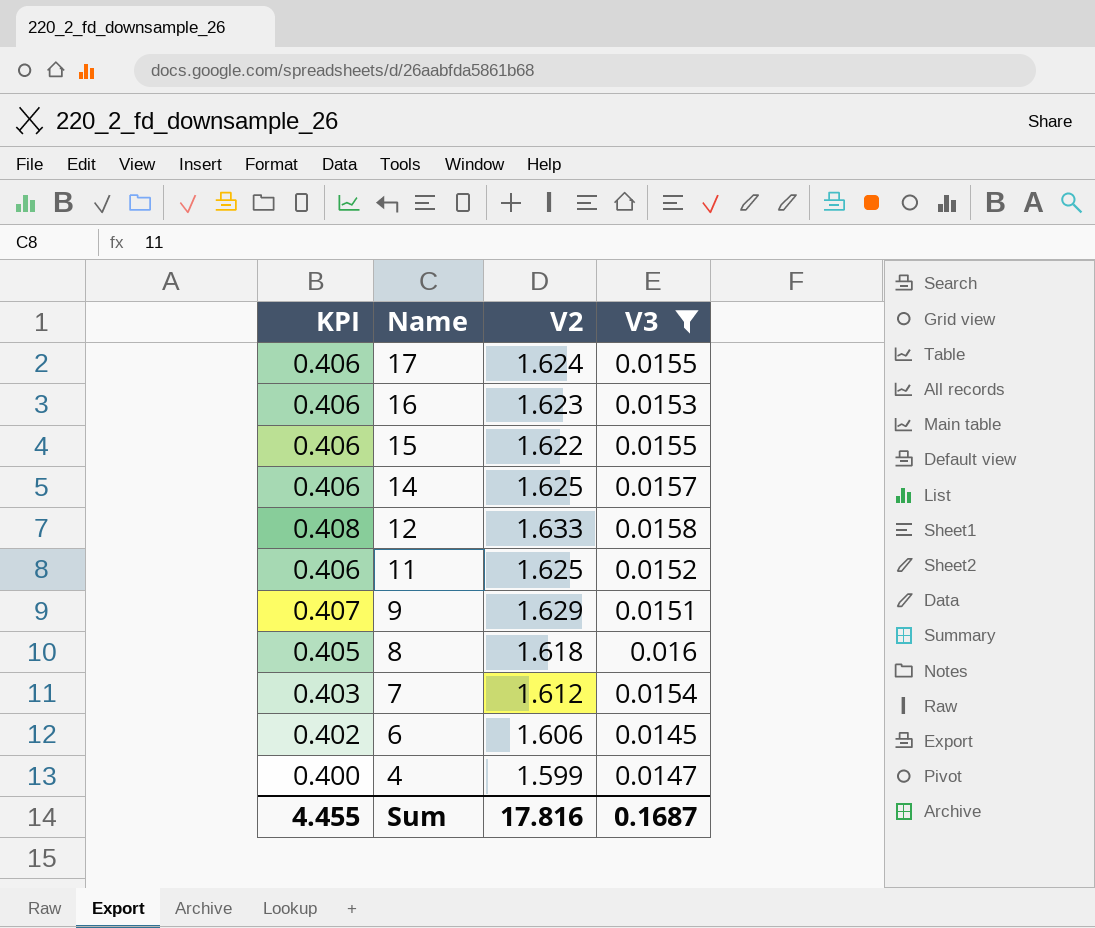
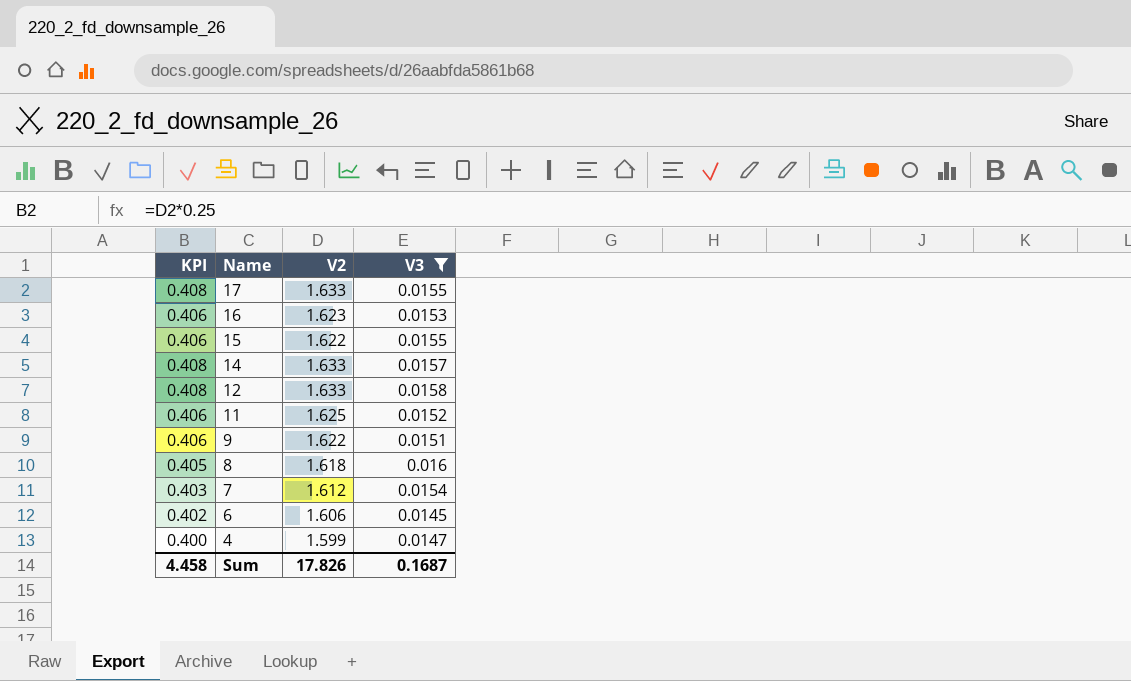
17 | KPI: 0.406 -> 0.408
17 | V2: 1.624 -> 1.633
14 | KPI: 0.406 -> 0.408
14 | V2: 1.625 -> 1.633
9 | KPI: 0.407 -> 0.406
9 | V2: 1.629 -> 1.622
Sum | KPI: 4.455 -> 4.458
Sum | V2: 17.816 -> 17.826

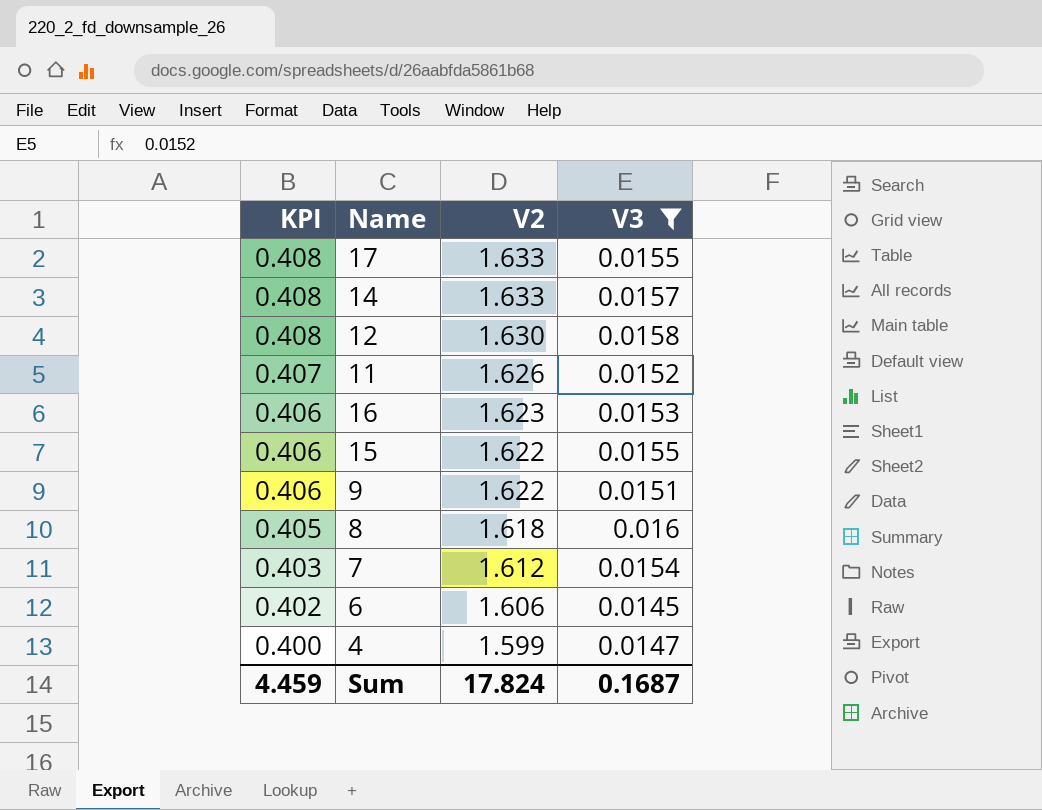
row order: Name descending -> KPI descending
12 | V2: 1.633 -> 1.630
11 | KPI: 0.406 -> 0.407
11 | V2: 1.625 -> 1.626
Sum | KPI: 4.458 -> 4.459
Sum | V2: 17.826 -> 17.824

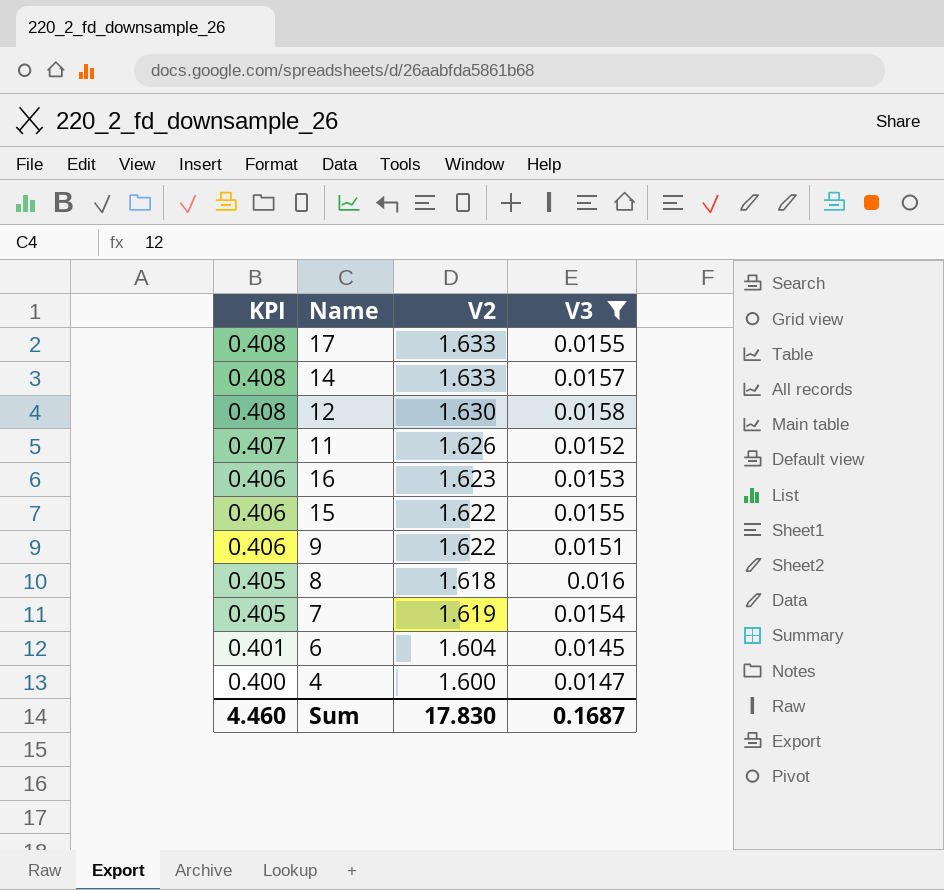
7 | KPI: 0.403 -> 0.405
7 | V2: 1.612 -> 1.619
6 | KPI: 0.402 -> 0.401
6 | V2: 1.606 -> 1.604
4 | V2: 1.599 -> 1.600
Sum | KPI: 4.459 -> 4.460
Sum | V2: 17.824 -> 17.830

